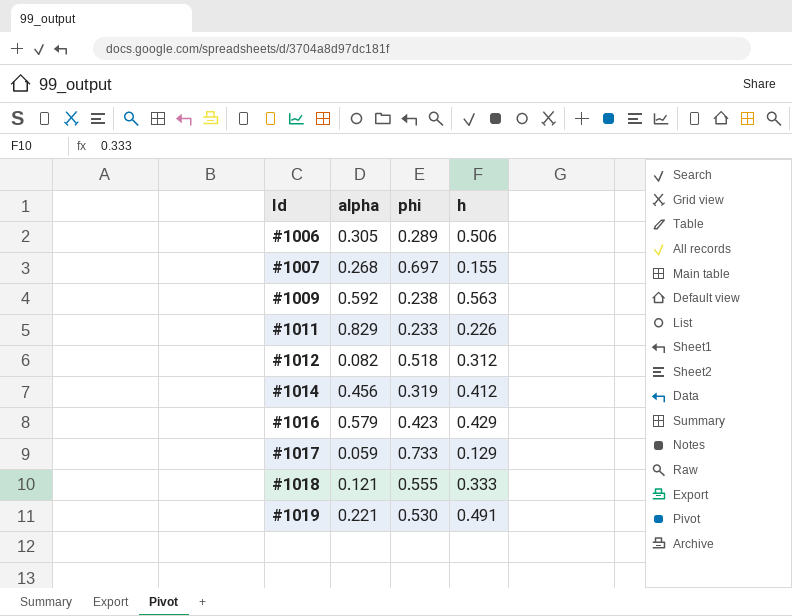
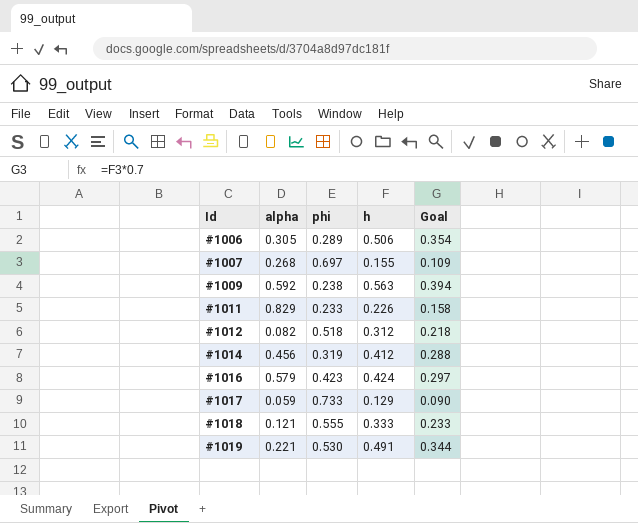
column Goal | formula: none -> [h] * 0.7
#1016 | h: 0.429 -> 0.424

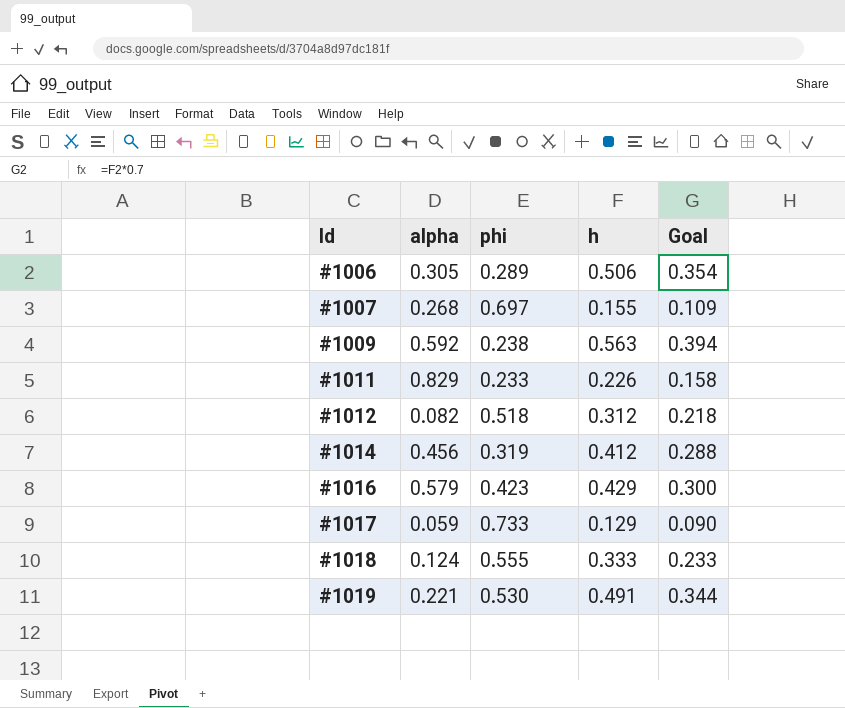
#1016 | h: 0.424 -> 0.429
#1016 | Goal: 0.297 -> 0.300
#1018 | alpha: 0.121 -> 0.124

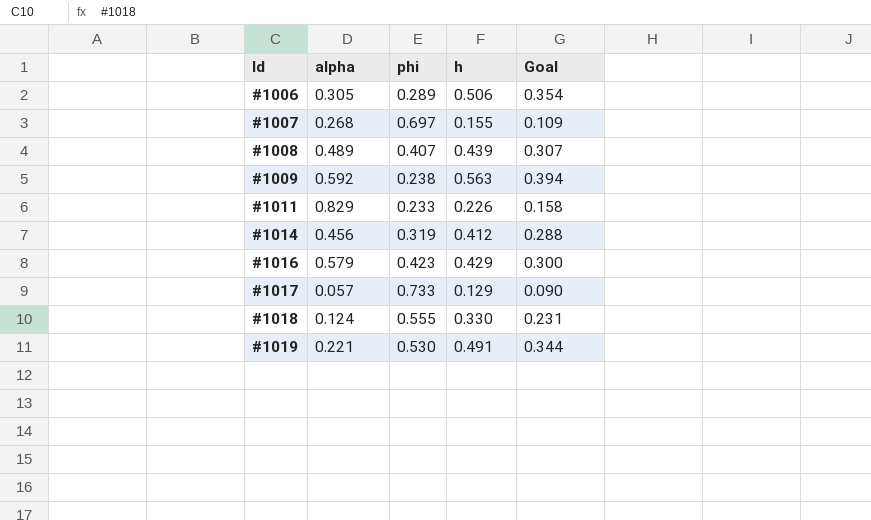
row #1012: 0.082 | 0.518 | 0.312 | 0.218 -> none
row #1008: none -> 0.489 | 0.407 | 0.439 | 0.307
#1017 | alpha: 0.059 -> 0.057
#1018 | h: 0.333 -> 0.330
#1018 | Goal: 0.233 -> 0.231

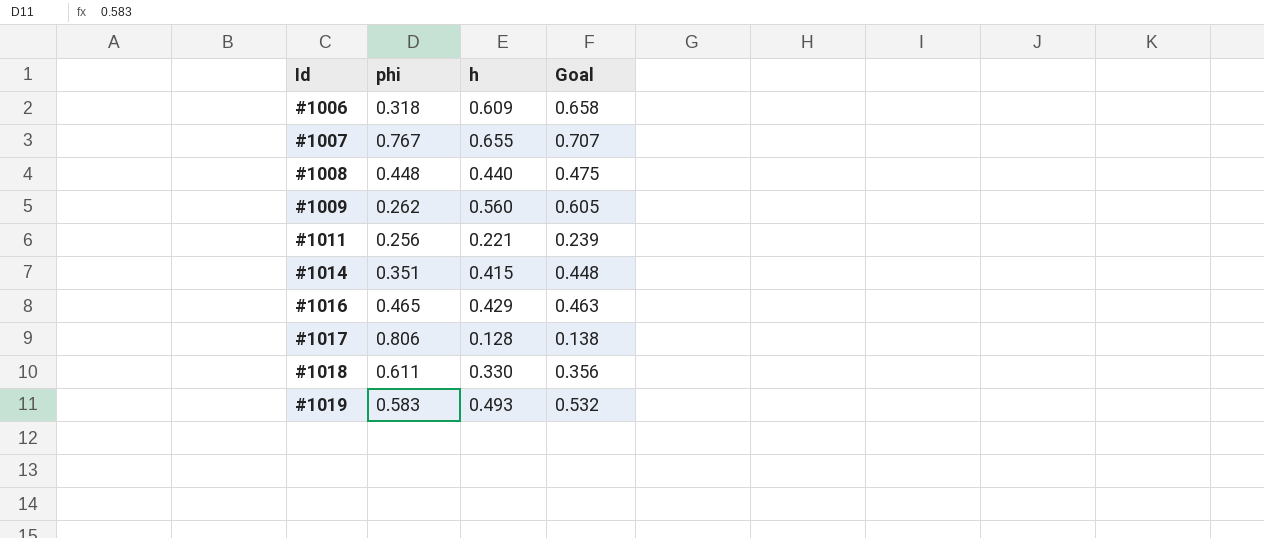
column alpha | position: 2 -> none
column Goal | formula: [h] * 0.7 -> [h] * 1.08
#1006 | phi: 0.289 -> 0.318
#1006 | h: 0.506 -> 0.609
#1007 | phi: 0.697 -> 0.767
#1007 | h: 0.155 -> 0.655
#1008 | phi: 0.407 -> 0.448
#1008 | h: 0.439 -> 0.440
#1009 | phi: 0.238 -> 0.262
#1009 | h: 0.563 -> 0.560
#1011 | phi: 0.233 -> 0.256
#1011 | h: 0.226 -> 0.221
#1014 | phi: 0.319 -> 0.351
#1014 | h: 0.412 -> 0.415
#1016 | phi: 0.423 -> 0.465
#1017 | phi: 0.733 -> 0.806
#1017 | h: 0.129 -> 0.128
#1018 | phi: 0.555 -> 0.611
#1019 | phi: 0.530 -> 0.583
#1019 | h: 0.491 -> 0.493

